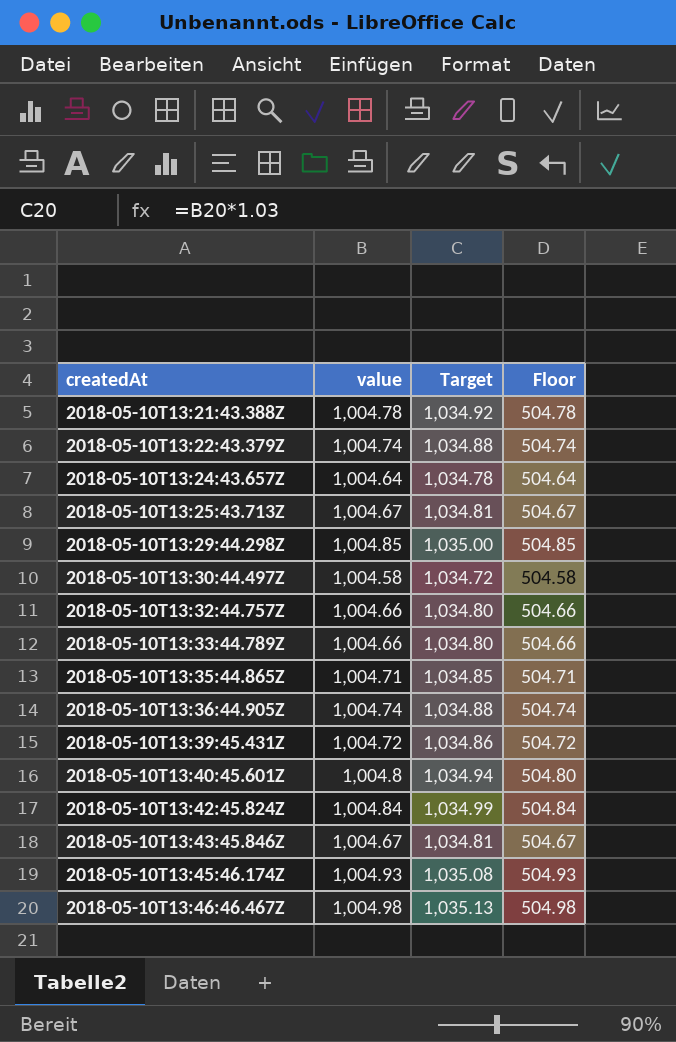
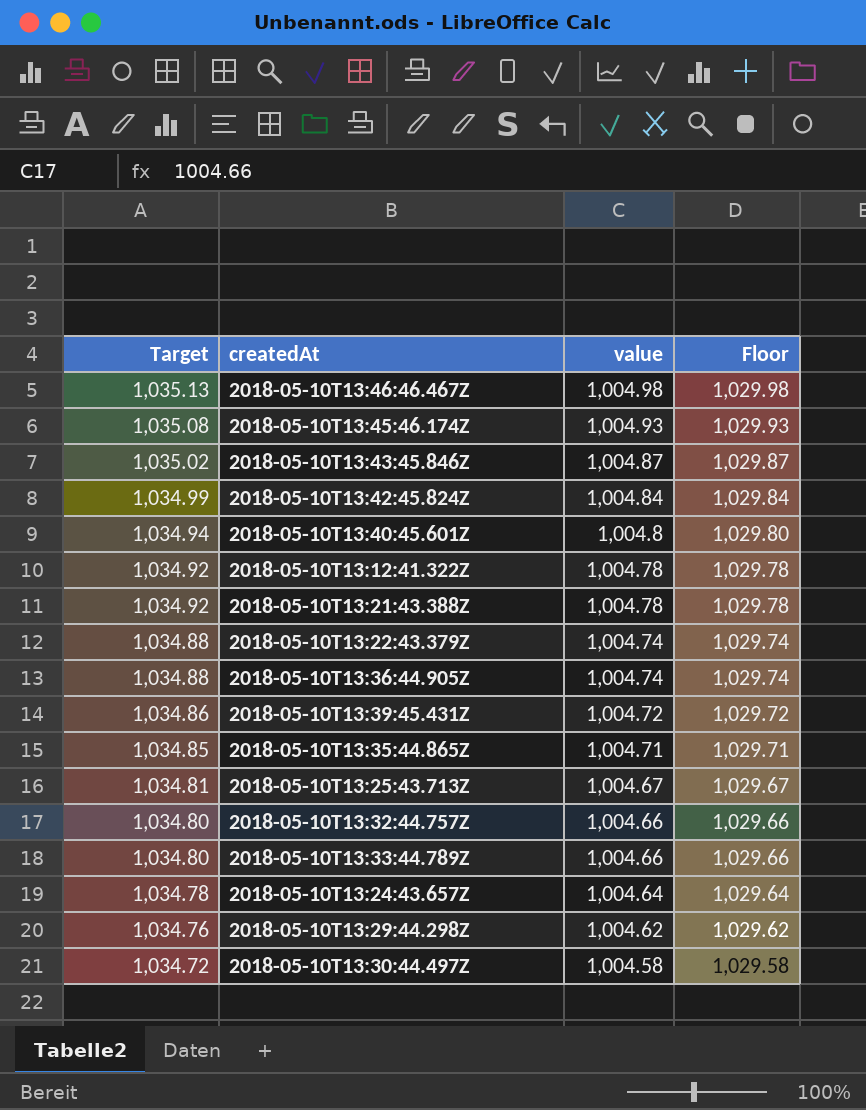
row order: createdAt ascending -> Target descending
column Target | position: 3 -> 1
column Floor | formula: [value] - 500 -> [value] + 25
2018-05-10T13:43:45.846Z | Target: 1,034.81 -> 1,035.02
2018-05-10T13:43:45.846Z | value: 1,004.67 -> 1,004.87
row 2018-05-10T13:12:41.322Z: none -> 1,034.92 | 1,004.78 | 1,029.78
2018-05-10T13:29:44.298Z | Target: 1,035.00 -> 1,034.76
2018-05-10T13:29:44.298Z | value: 1,004.85 -> 1,004.62

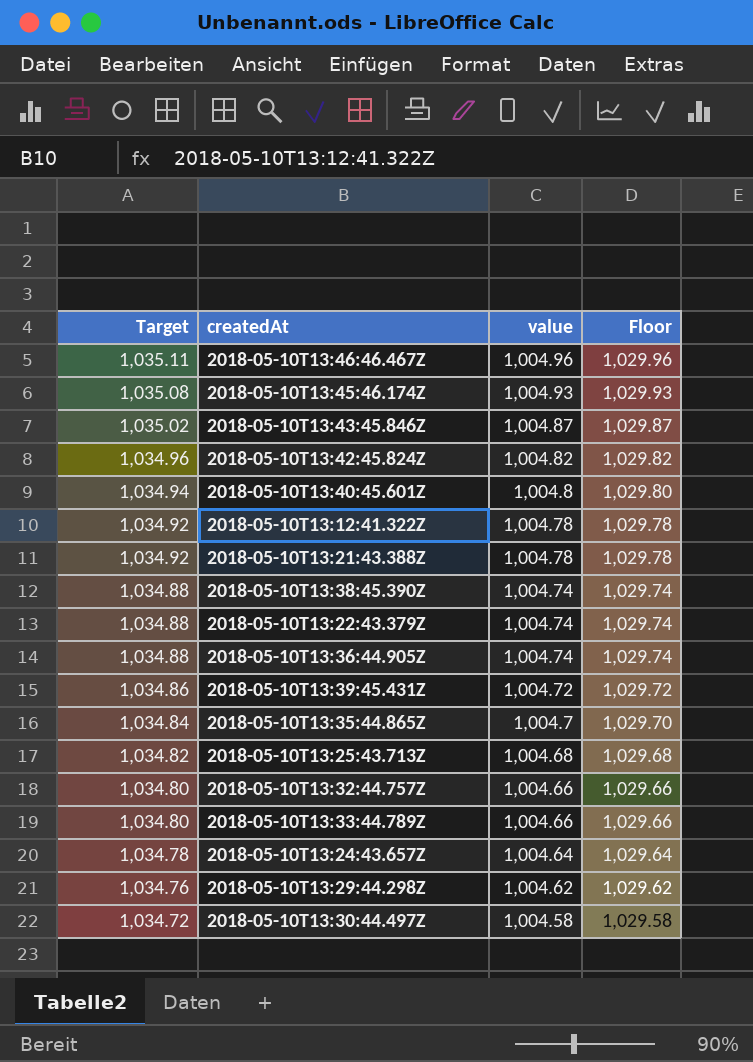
2018-05-10T13:46:46.467Z | Target: 1,035.13 -> 1,035.11
2018-05-10T13:46:46.467Z | value: 1,004.98 -> 1,004.96
2018-05-10T13:46:46.467Z | Floor: 1,029.98 -> 1,029.96
2018-05-10T13:42:45.824Z | Target: 1,034.99 -> 1,034.96
2018-05-10T13:42:45.824Z | value: 1,004.84 -> 1,004.82
2018-05-10T13:42:45.824Z | Floor: 1,029.84 -> 1,029.82
row 2018-05-10T13:38:45.390Z: none -> 1,034.88 | 1,004.74 | 1,029.74
2018-05-10T13:35:44.865Z | Target: 1,034.85 -> 1,034.84
2018-05-10T13:35:44.865Z | value: 1,004.71 -> 1,004.7
2018-05-10T13:35:44.865Z | Floor: 1,029.71 -> 1,029.70
2018-05-10T13:25:43.713Z | Target: 1,034.81 -> 1,034.82
2018-05-10T13:25:43.713Z | value: 1,004.67 -> 1,004.68
2018-05-10T13:25:43.713Z | Floor: 1,029.67 -> 1,029.68

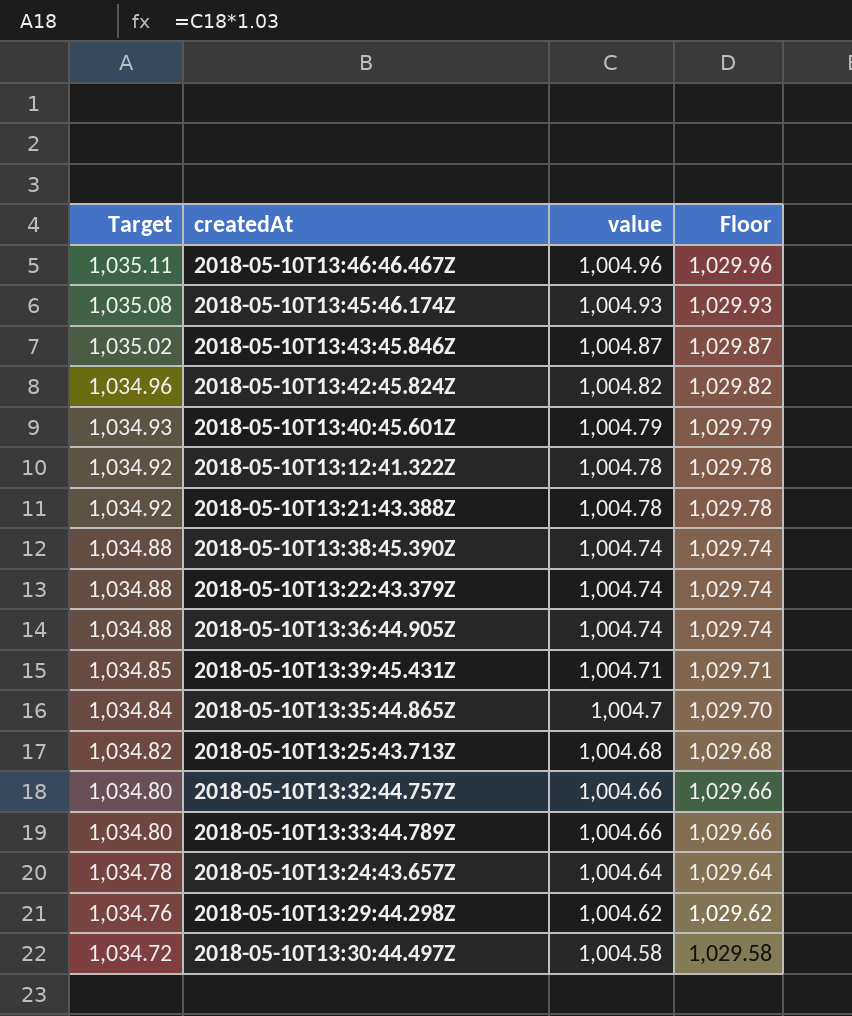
2018-05-10T13:40:45.601Z | Target: 1,034.94 -> 1,034.93
2018-05-10T13:40:45.601Z | value: 1,004.8 -> 1,004.79
2018-05-10T13:40:45.601Z | Floor: 1,029.80 -> 1,029.79
2018-05-10T13:39:45.431Z | Target: 1,034.86 -> 1,034.85
2018-05-10T13:39:45.431Z | value: 1,004.72 -> 1,004.71
2018-05-10T13:39:45.431Z | Floor: 1,029.72 -> 1,029.71

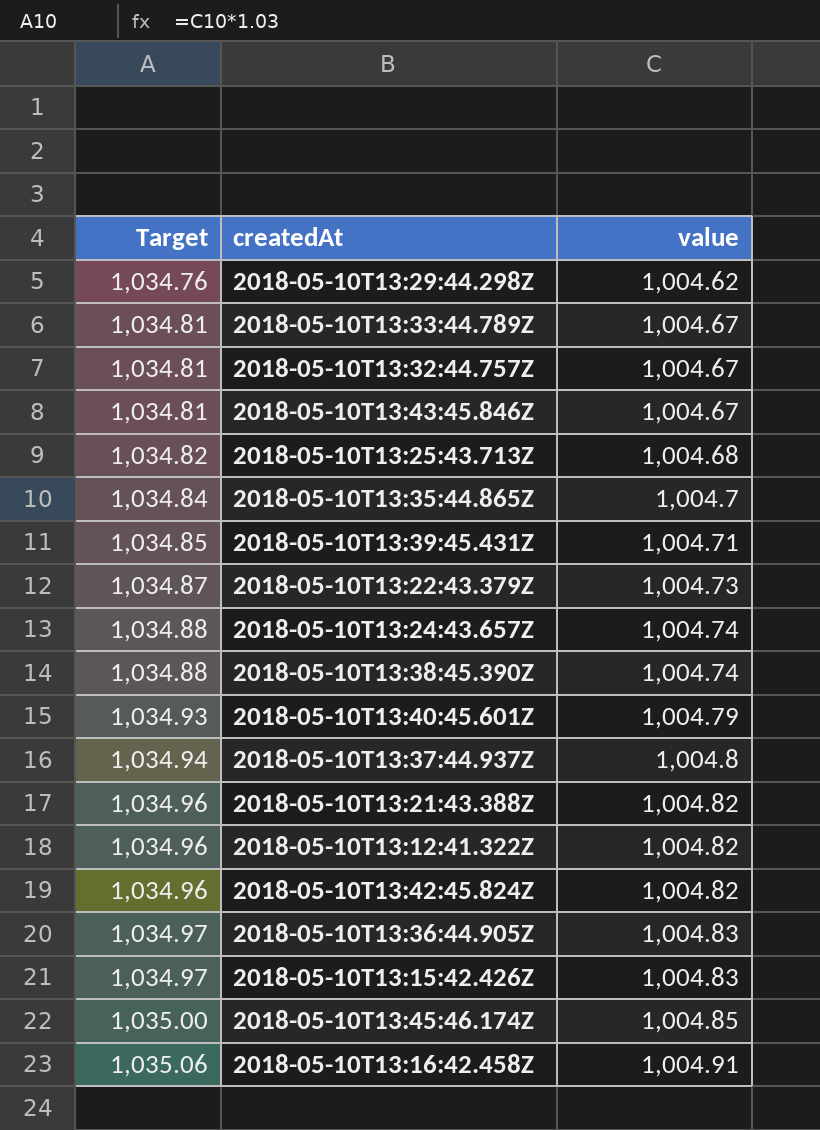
row order: Target descending -> Target ascending
column Floor | formula: [value] + 25 -> none
row 2018-05-10T13:46:46.467Z: 1,035.11 | 1,004.96 | 1,029.96 -> none
row 2018-05-10T13:30:44.497Z: 1,034.72 | 1,004.58 | 1,029.58 -> none
2018-05-10T13:33:44.789Z | Target: 1,034.80 -> 1,034.81
2018-05-10T13:33:44.789Z | value: 1,004.66 -> 1,004.67
2018-05-10T13:32:44.757Z | Target: 1,034.80 -> 1,034.81
2018-05-10T13:32:44.757Z | value: 1,004.66 -> 1,004.67
2018-05-10T13:43:45.846Z | Target: 1,035.02 -> 1,034.81
2018-05-10T13:43:45.846Z | value: 1,004.87 -> 1,004.67
2018-05-10T13:22:43.379Z | Target: 1,034.88 -> 1,034.87
2018-05-10T13:22:43.379Z | value: 1,004.74 -> 1,004.73
2018-05-10T13:24:43.657Z | Target: 1,034.78 -> 1,034.88
2018-05-10T13:24:43.657Z | value: 1,004.64 -> 1,004.74
row 2018-05-10T13:37:44.937Z: none -> 1,034.94 | 1,004.8
2018-05-10T13:21:43.388Z | Target: 1,034.92 -> 1,034.96
2018-05-10T13:21:43.388Z | value: 1,004.78 -> 1,004.82
2018-05-10T13:12:41.322Z | Target: 1,034.92 -> 1,034.96
2018-05-10T13:12:41.322Z | value: 1,004.78 -> 1,004.82
2018-05-10T13:36:44.905Z | Target: 1,034.88 -> 1,034.97
2018-05-10T13:36:44.905Z | value: 1,004.74 -> 1,004.83
row 2018-05-10T13:15:42.426Z: none -> 1,034.97 | 1,004.83
2018-05-10T13:45:46.174Z | Target: 1,035.08 -> 1,035.00
2018-05-10T13:45:46.174Z | value: 1,004.93 -> 1,004.85
row 2018-05-10T13:16:42.458Z: none -> 1,035.06 | 1,004.91

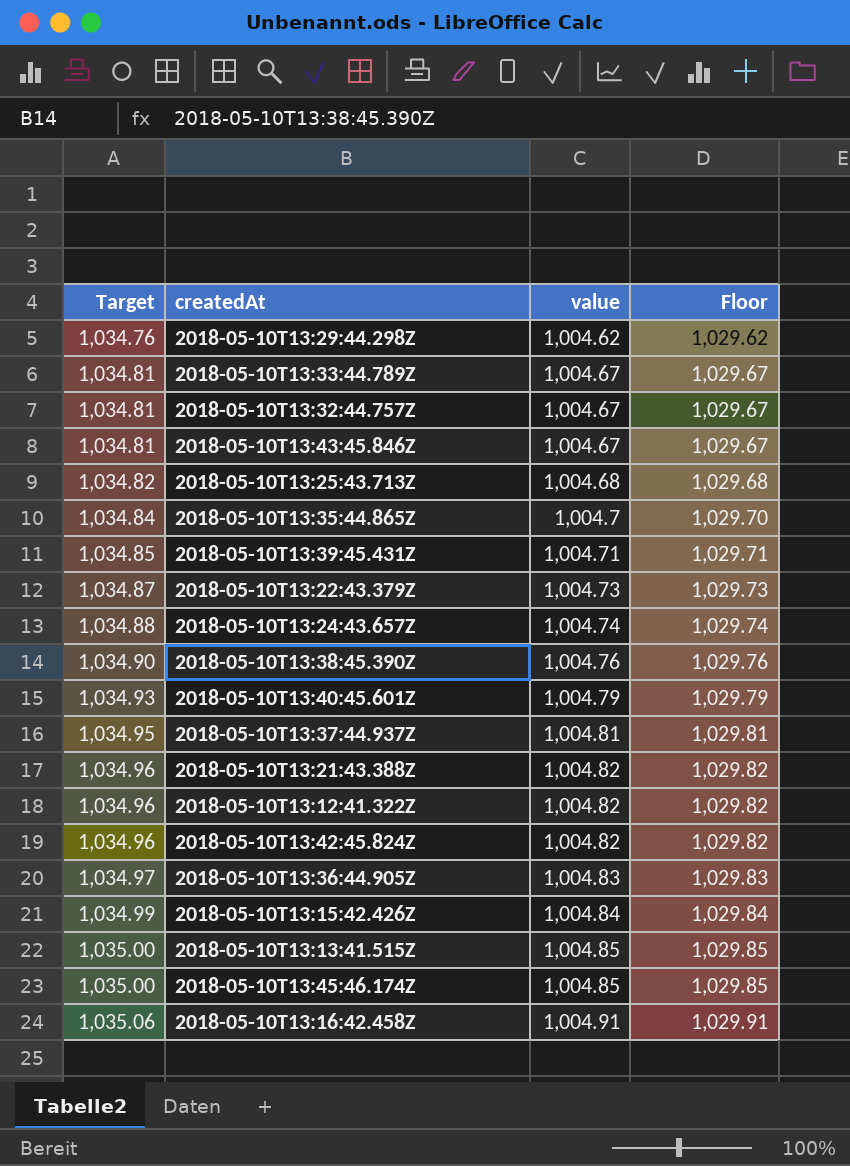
column Floor | formula: none -> [value] + 25
2018-05-10T13:38:45.390Z | Target: 1,034.88 -> 1,034.90
2018-05-10T13:38:45.390Z | value: 1,004.74 -> 1,004.76
2018-05-10T13:37:44.937Z | Target: 1,034.94 -> 1,034.95
2018-05-10T13:37:44.937Z | value: 1,004.8 -> 1,004.81
2018-05-10T13:15:42.426Z | Target: 1,034.97 -> 1,034.99
2018-05-10T13:15:42.426Z | value: 1,004.83 -> 1,004.84
row 2018-05-10T13:13:41.515Z: none -> 1,035.00 | 1,004.85 | 1,029.85

